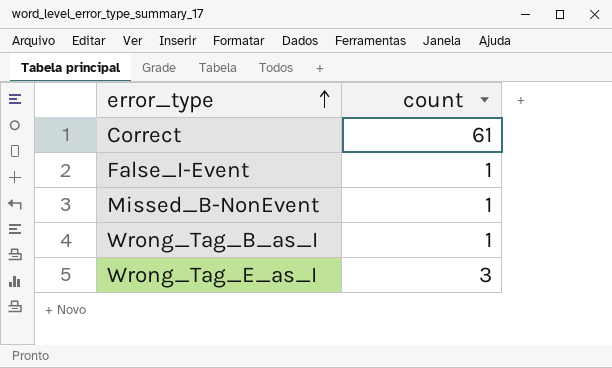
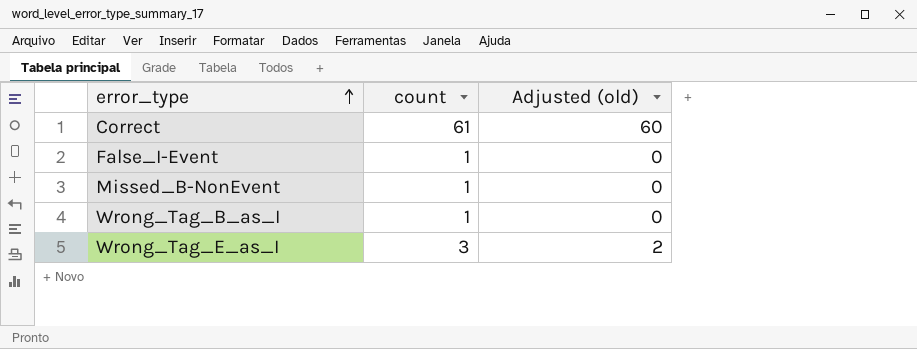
column Adjusted (old) | formula: none -> [count] - 1

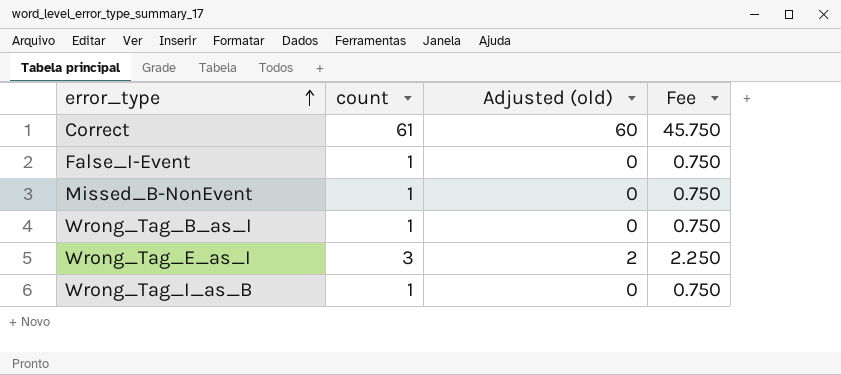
column Fee | formula: none -> [count] * 0.75
row Wrong_Tag_I_as_B: none -> 1 | 0 | 0.750

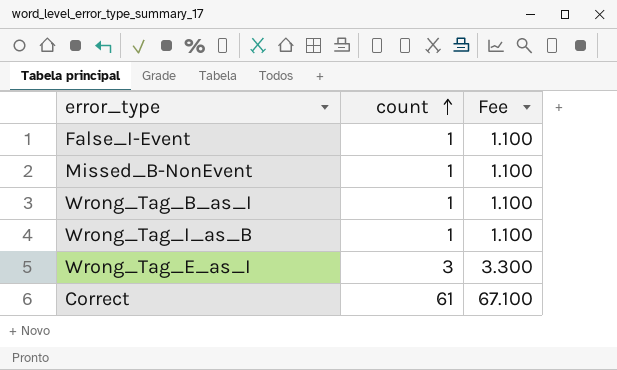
row order: error_type ascending -> count ascending
column Adjusted (old) | formula: [count] - 1 -> none
column Fee | formula: [count] * 0.75 -> [count] * 1.1

